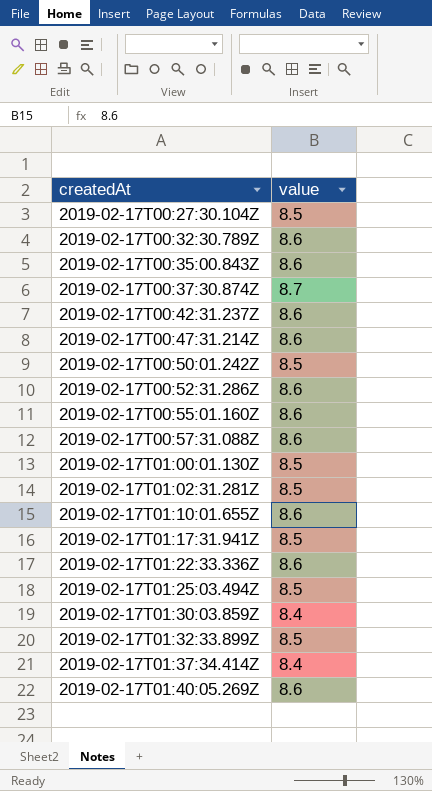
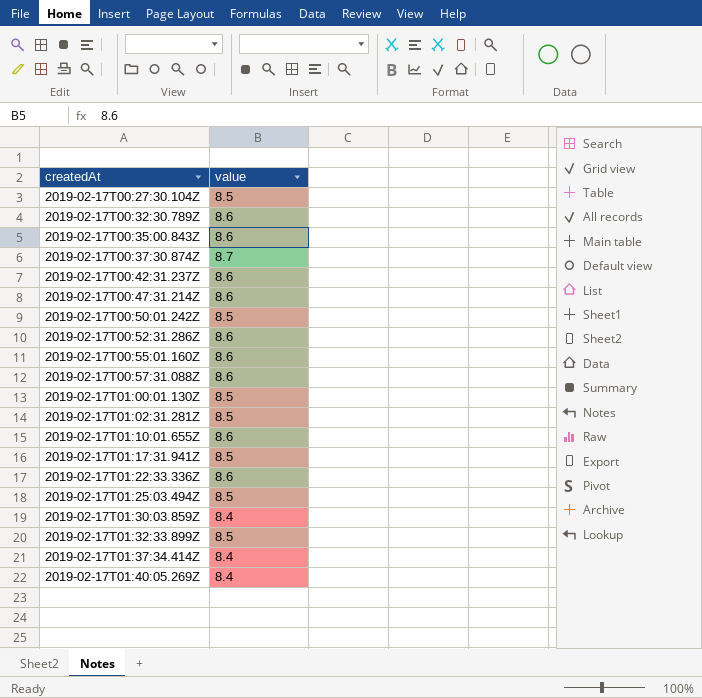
2019-02-17T01:40:05.269Z | value: 8.6 -> 8.4

